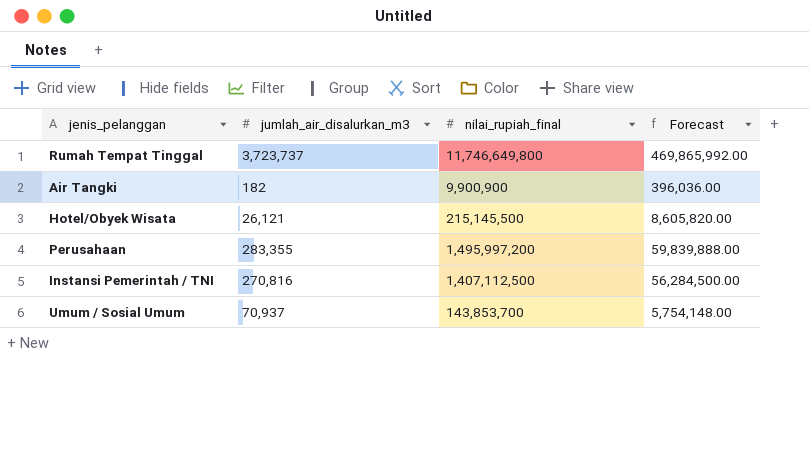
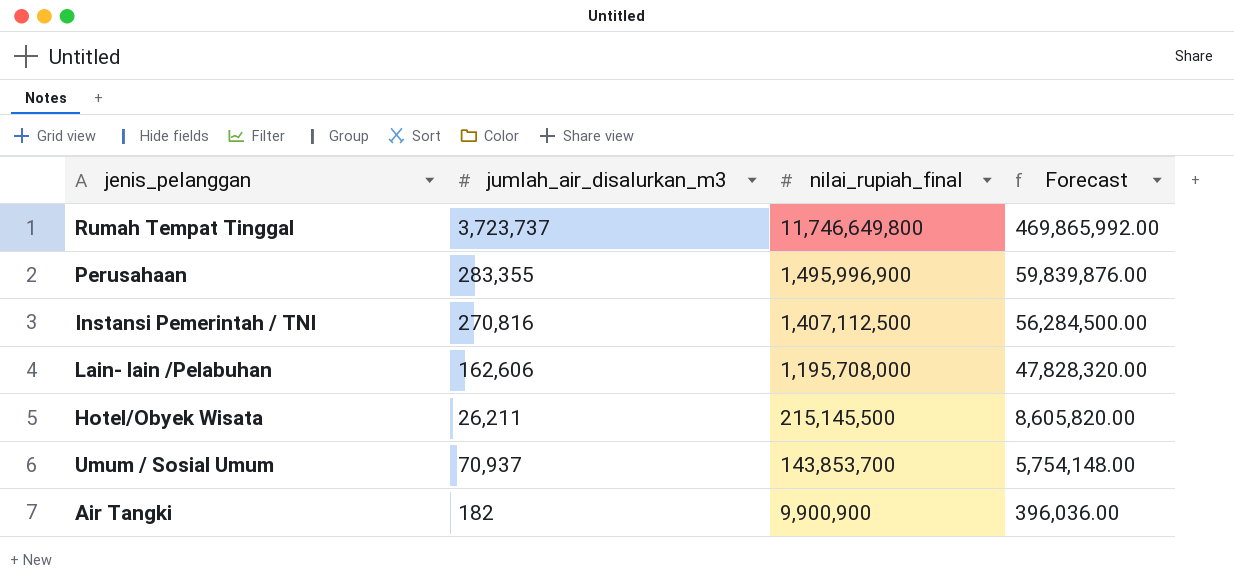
row order: none -> nilai_rupiah_final descending
Perusahaan | nilai_rupiah_final: 1,495,997,200 -> 1,495,996,900
Perusahaan | Forecast: 59,839,888.00 -> 59,839,876.00
row Lain- lain /Pelabuhan: none -> 162,606 | 1,195,708,000 | 47,828,320.00
Hotel/Obyek Wisata | jumlah_air_disalurkan_m3: 26,121 -> 26,211

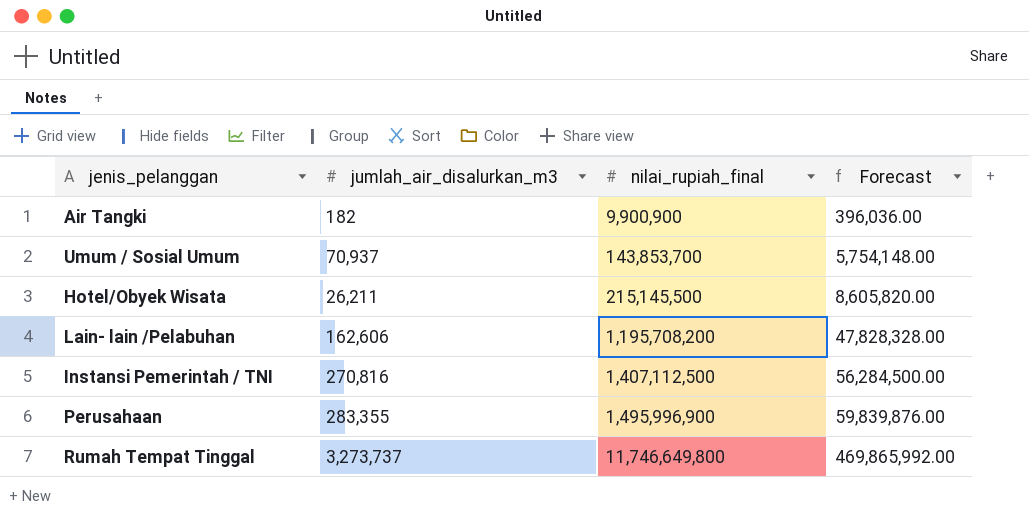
row order: nilai_rupiah_final descending -> nilai_rupiah_final ascending
Lain- lain /Pelabuhan | nilai_rupiah_final: 1,195,708,000 -> 1,195,708,200
Lain- lain /Pelabuhan | Forecast: 47,828,320.00 -> 47,828,328.00
Rumah Tempat Tinggal | jumlah_air_disalurkan_m3: 3,723,737 -> 3,273,737

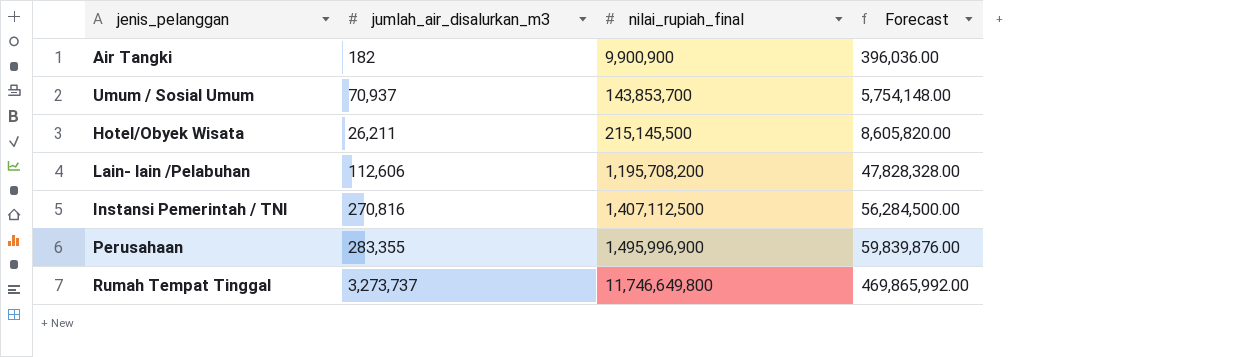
Lain- lain /Pelabuhan | jumlah_air_disalurkan_m3: 162,606 -> 112,606

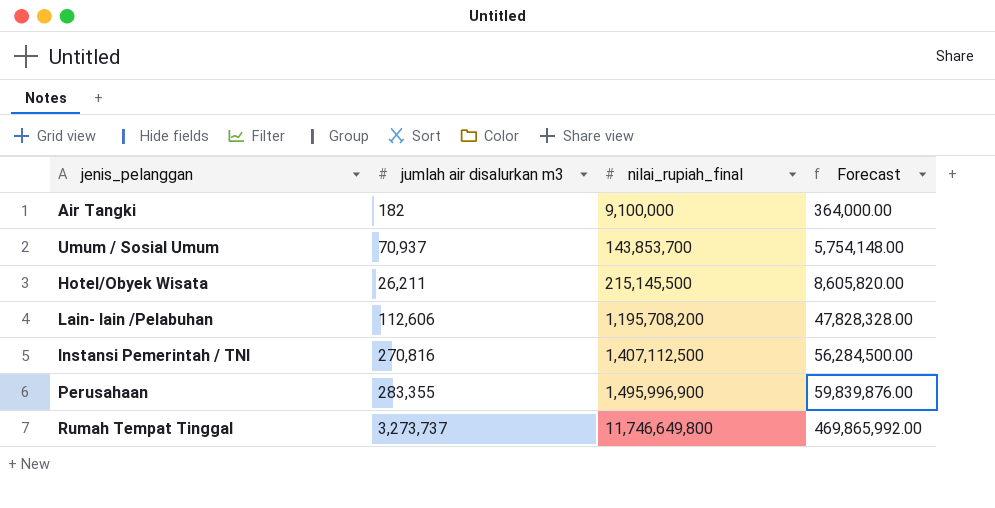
column name: jumlah_air_disalurkan_m3 -> jumlah air disalurkan m3
Air Tangki | nilai_rupiah_final: 9,900,900 -> 9,100,000
Air Tangki | Forecast: 396,036.00 -> 364,000.00

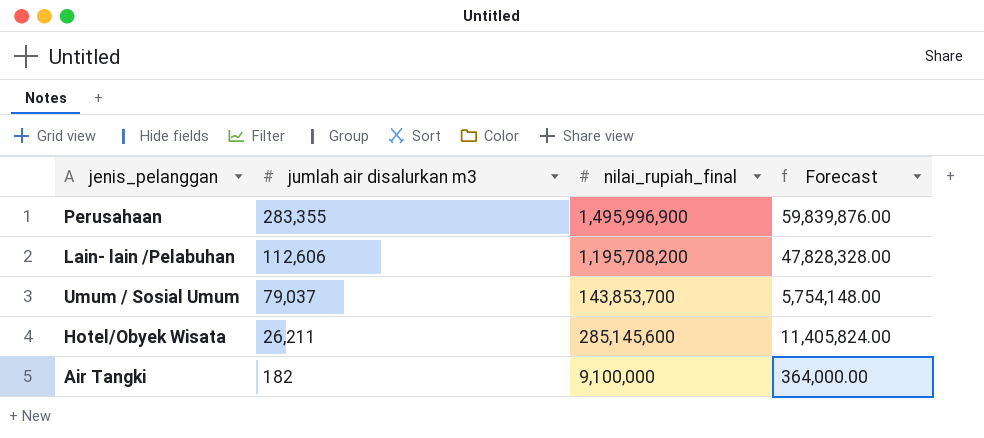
row order: nilai_rupiah_final ascending -> jumlah air disalurkan m3 descending
row Instansi Pemerintah / TNI: 270,816 | 1,407,112,500 | 56,284,500.00 -> none
row Rumah Tempat Tinggal: 3,273,737 | 11,746,649,800 | 469,865,992.00 -> none
Umum / Sosial Umum | jumlah air disalurkan m3: 70,937 -> 79,037
Hotel/Obyek Wisata | nilai_rupiah_final: 215,145,500 -> 285,145,600
Hotel/Obyek Wisata | Forecast: 8,605,820.00 -> 11,405,824.00

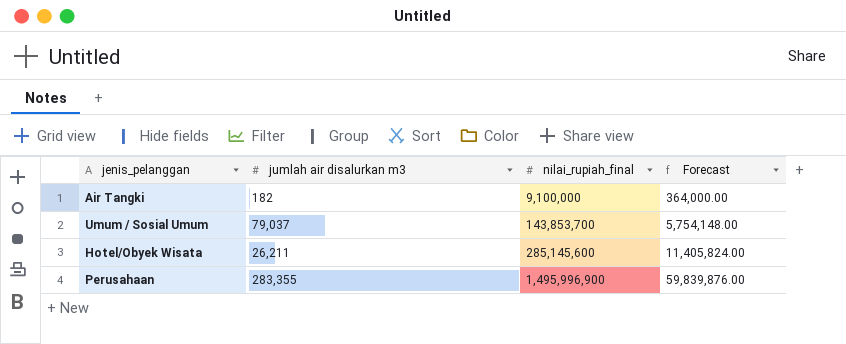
row order: jumlah air disalurkan m3 descending -> nilai_rupiah_final ascending
row Lain- lain /Pelabuhan: 112,606 | 1,195,708,200 | 47,828,328.00 -> none

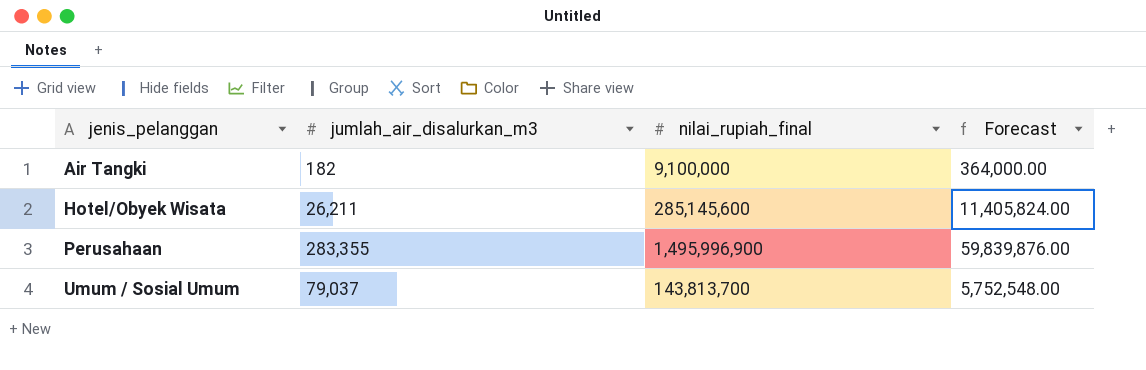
row order: nilai_rupiah_final ascending -> jenis_pelanggan ascending
column name: jumlah air disalurkan m3 -> jumlah_air_disalurkan_m3
Umum / Sosial Umum | nilai_rupiah_final: 143,853,700 -> 143,813,700
Umum / Sosial Umum | Forecast: 5,754,148.00 -> 5,752,548.00

